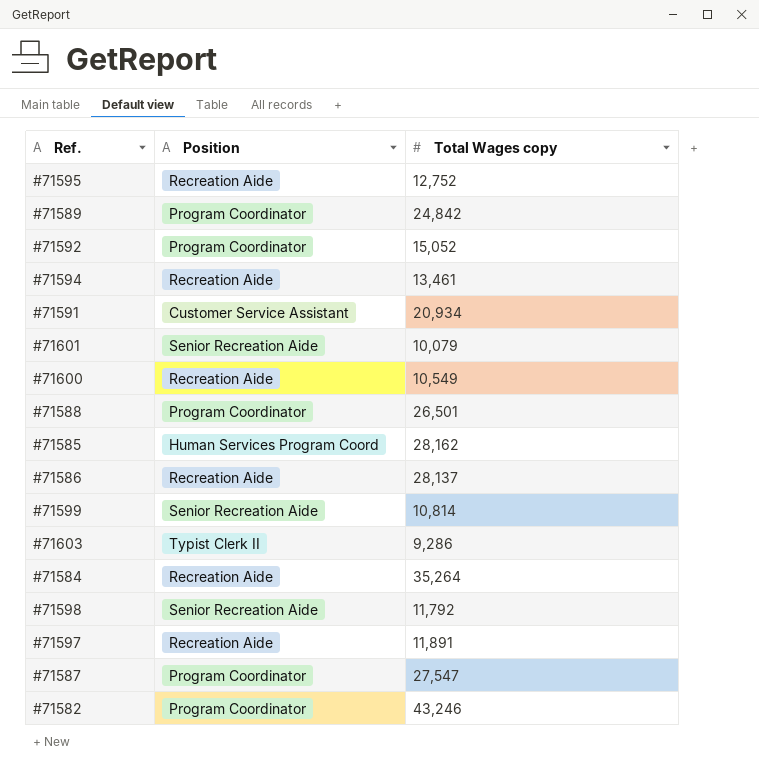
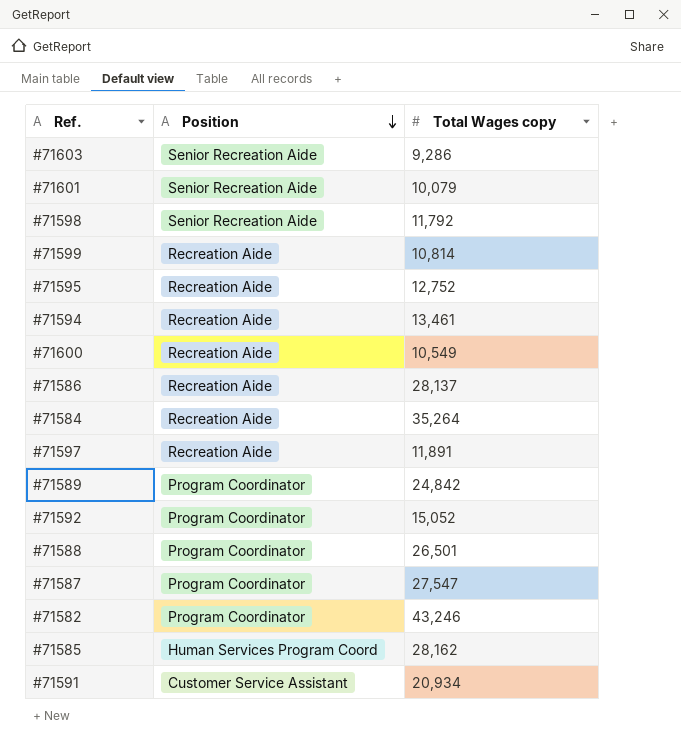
row order: none -> Position descending
#71603 | Position: Typist Clerk II -> Senior Recreation Aide
#71599 | Position: Senior Recreation Aide -> Recreation Aide

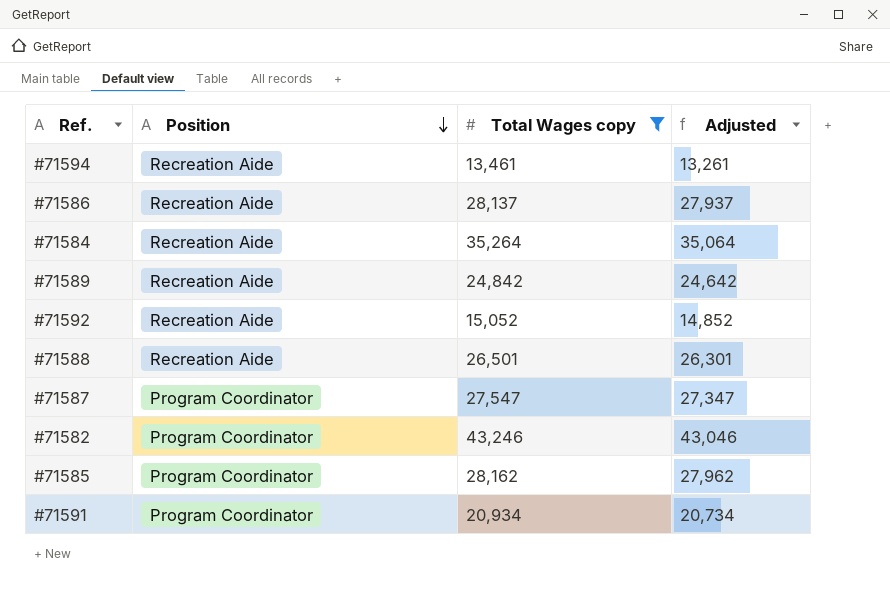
filter: none -> Total Wages copy >= 13,461
column Adjusted | formula: none -> [Total Wages copy] - 200
#71589 | Position: Program Coordinator -> Recreation Aide
#71592 | Position: Program Coordinator -> Recreation Aide
#71588 | Position: Program Coordinator -> Recreation Aide
#71585 | Position: Human Services Program Coord -> Program Coordinator
#71591 | Position: Customer Service Assistant -> Program Coordinator

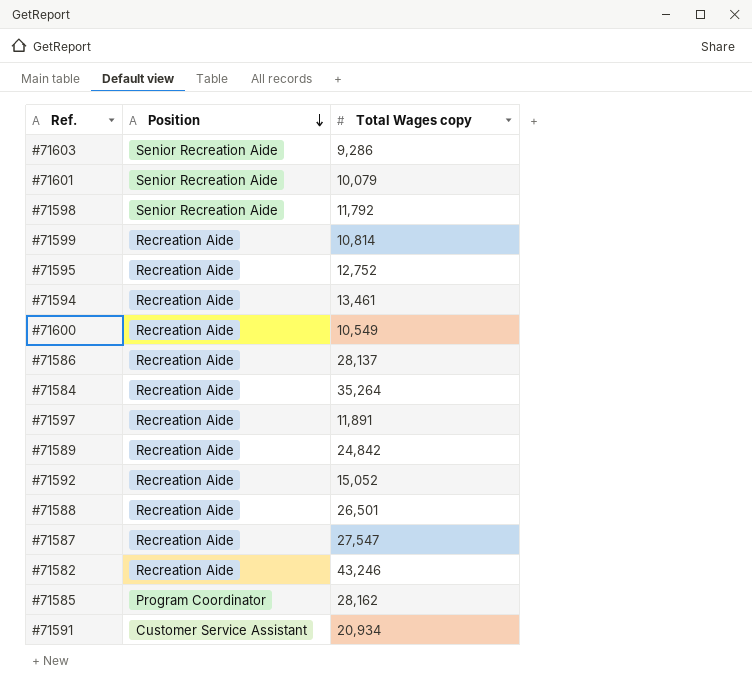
filter: Total Wages copy >= 13,461 -> none
column Adjusted | formula: [Total Wages copy] - 200 -> none
#71587 | Position: Program Coordinator -> Recreation Aide
#71582 | Position: Program Coordinator -> Recreation Aide
#71591 | Position: Program Coordinator -> Customer Service Assistant

